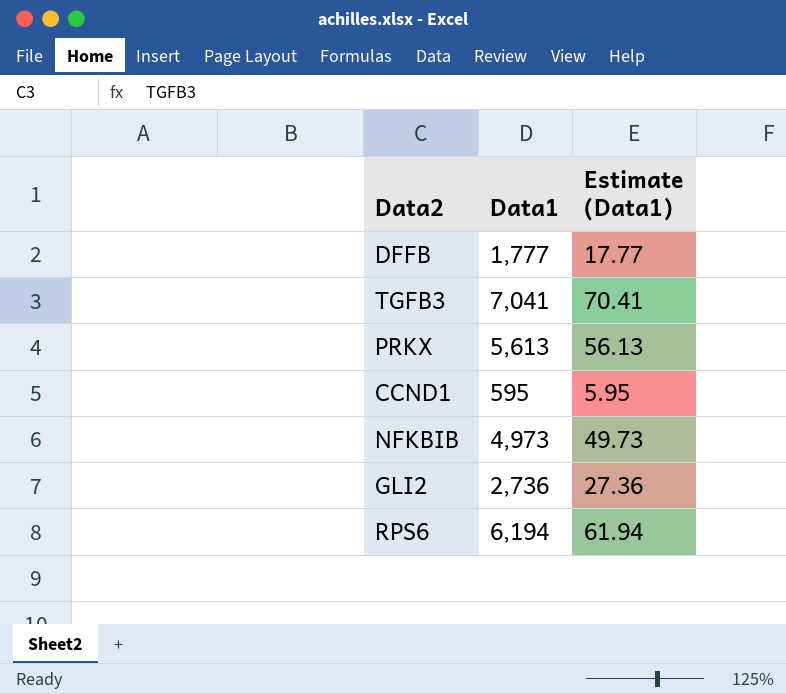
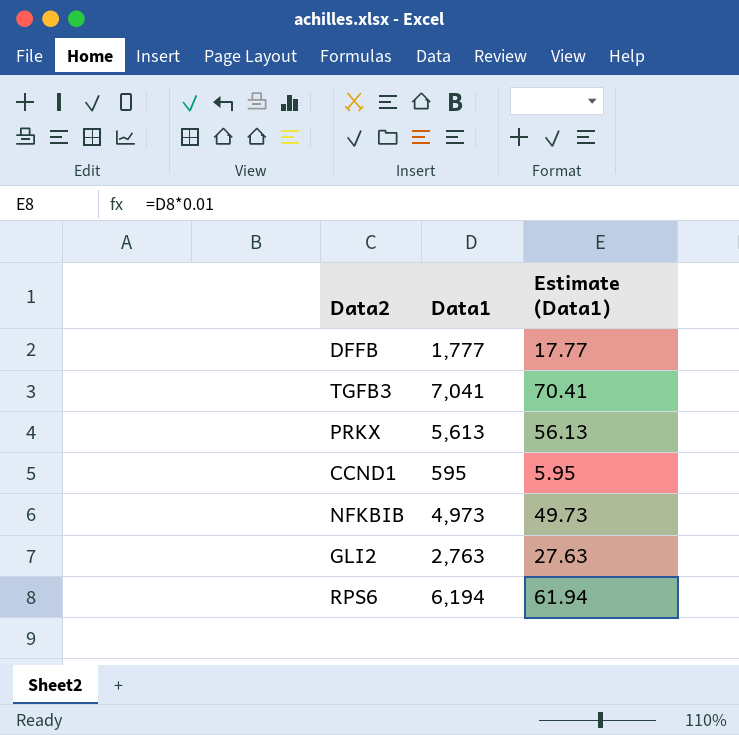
GLI2 | Data1: 2,736 -> 2,763
GLI2 | Estimate (Data1): 27.36 -> 27.63

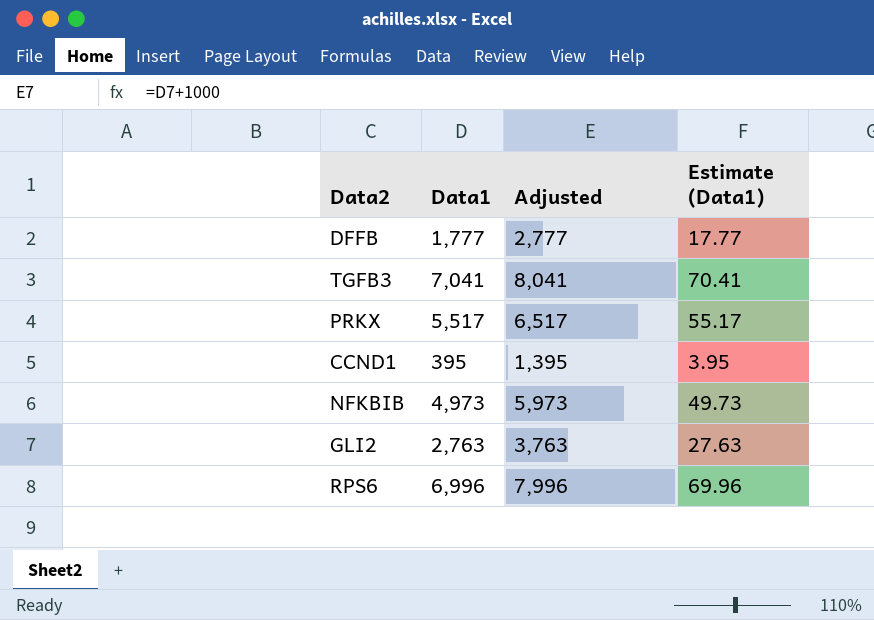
column Adjusted | formula: none -> [Data1] + 1000
PRKX | Data1: 5,613 -> 5,517
PRKX | Estimate (Data1): 56.13 -> 55.17
CCND1 | Data1: 595 -> 395
CCND1 | Estimate (Data1): 5.95 -> 3.95
RPS6 | Data1: 6,194 -> 6,996
RPS6 | Estimate (Data1): 61.94 -> 69.96

